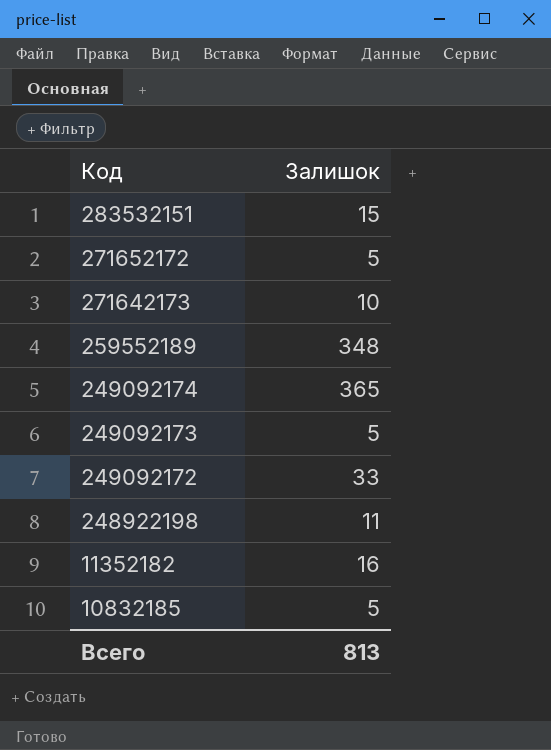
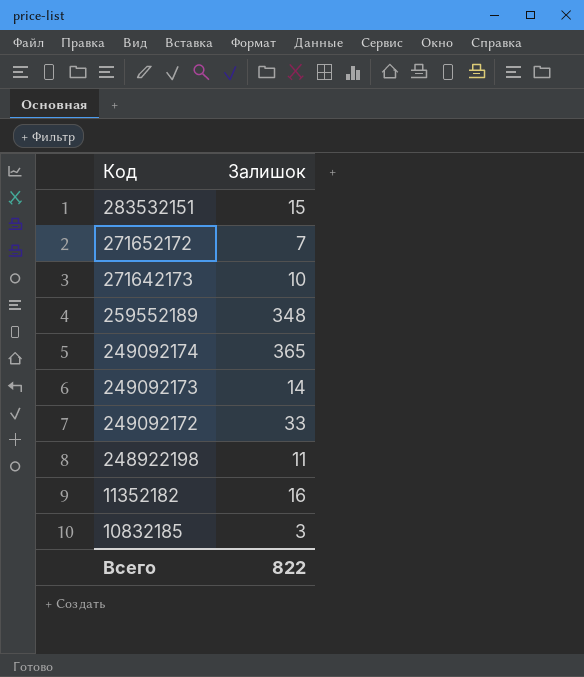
271652172 | Залишок: 5 -> 7
249092173 | Залишок: 5 -> 14
10832185 | Залишок: 5 -> 3
Всего | Залишок: 813 -> 822

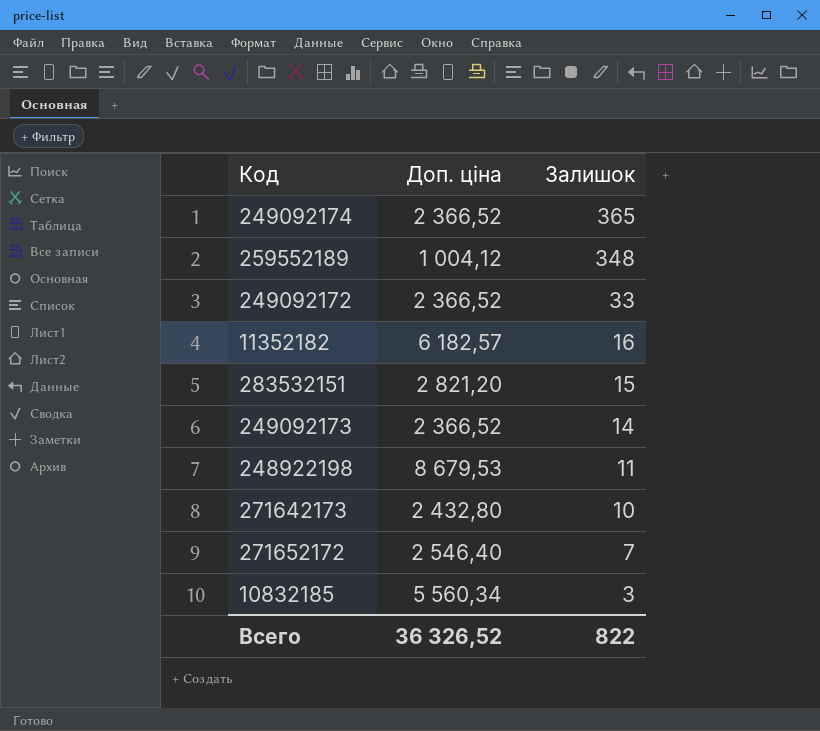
row order: Код descending -> Залишок descending
column Доп. ціна | position: none -> 2

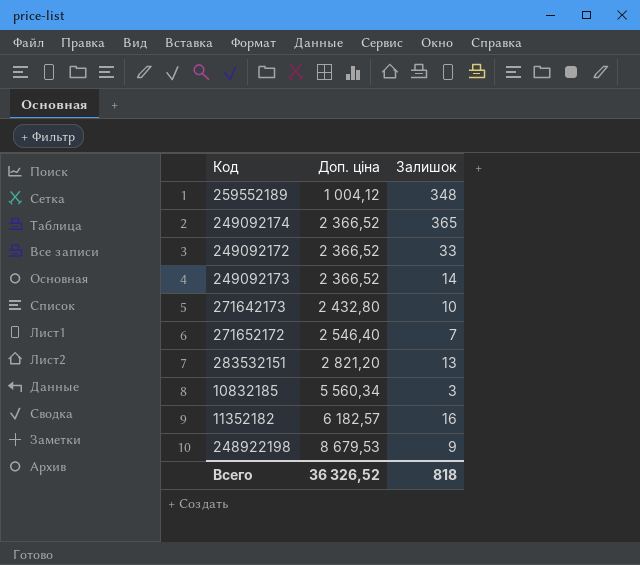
row order: Залишок descending -> Доп. ціна ascending
283532151 | Залишок: 15 -> 13
248922198 | Залишок: 11 -> 9
Всего | Залишок: 822 -> 818

